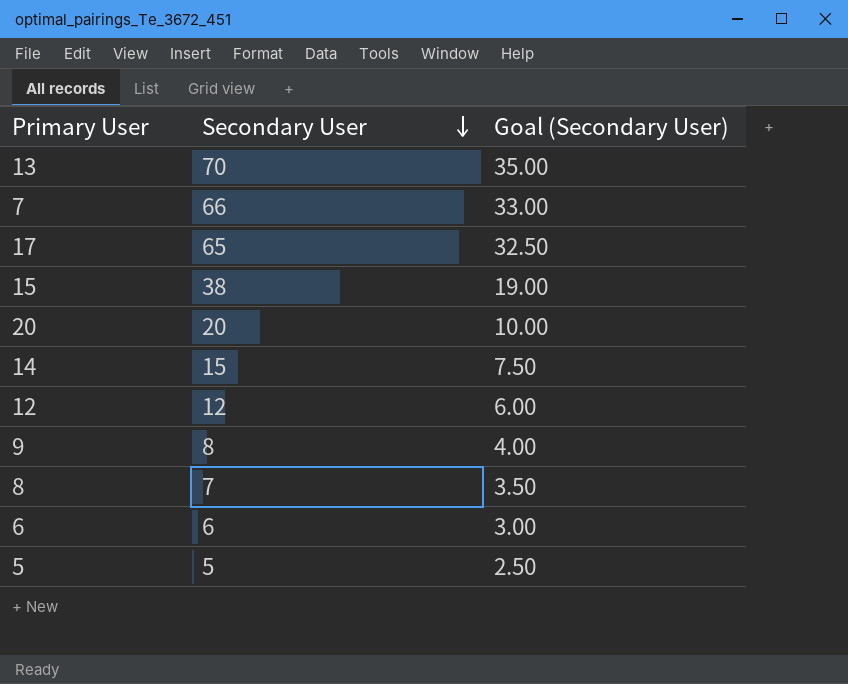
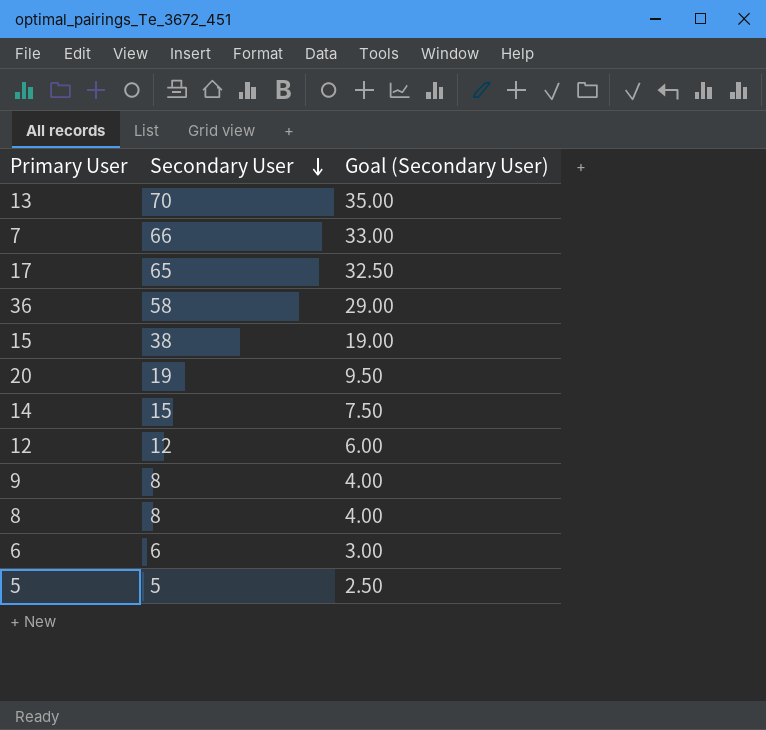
row 36: none -> 58 | 29.00
20 | Secondary User: 20 -> 19
20 | Goal (Secondary User): 10.00 -> 9.50
8 | Secondary User: 7 -> 8
8 | Goal (Secondary User): 3.50 -> 4.00

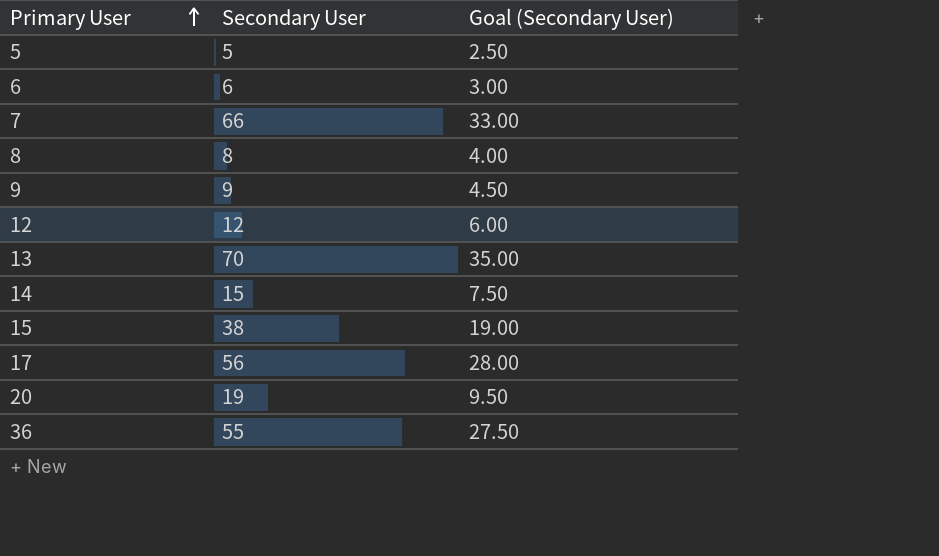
row order: Secondary User descending -> Primary User ascending
9 | Secondary User: 8 -> 9
9 | Goal (Secondary User): 4.00 -> 4.50
17 | Secondary User: 65 -> 56
17 | Goal (Secondary User): 32.50 -> 28.00
36 | Secondary User: 58 -> 55
36 | Goal (Secondary User): 29.00 -> 27.50

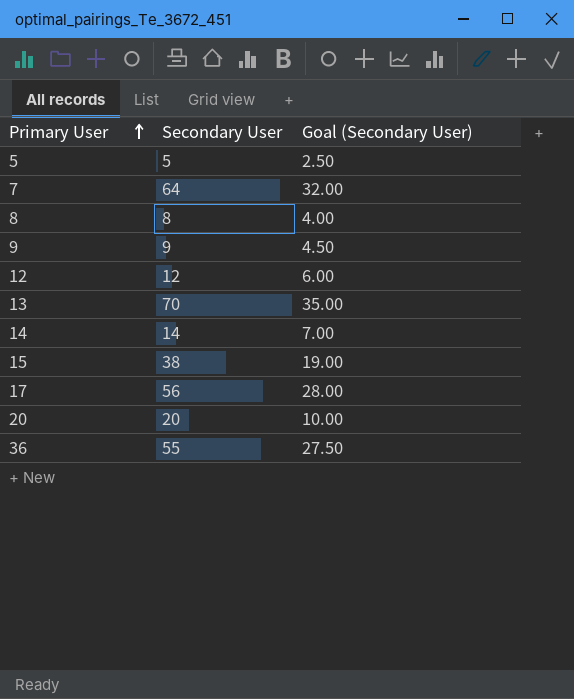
row 6: 6 | 3.00 -> none
7 | Secondary User: 66 -> 64
7 | Goal (Secondary User): 33.00 -> 32.00
14 | Secondary User: 15 -> 14
14 | Goal (Secondary User): 7.50 -> 7.00
20 | Secondary User: 19 -> 20
20 | Goal (Secondary User): 9.50 -> 10.00

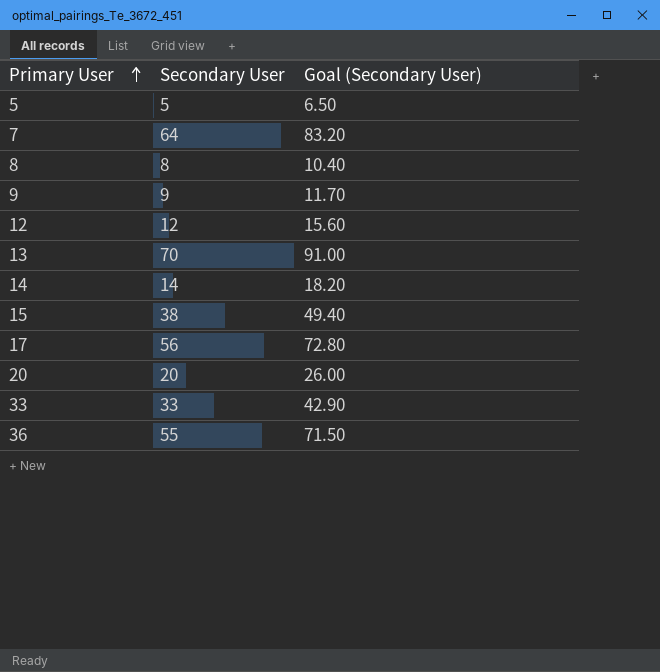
column Goal (Secondary User) | formula: [Secondary User] * 0.5 -> [Secondary User] * 1.3
row 33: none -> 33 | 42.90

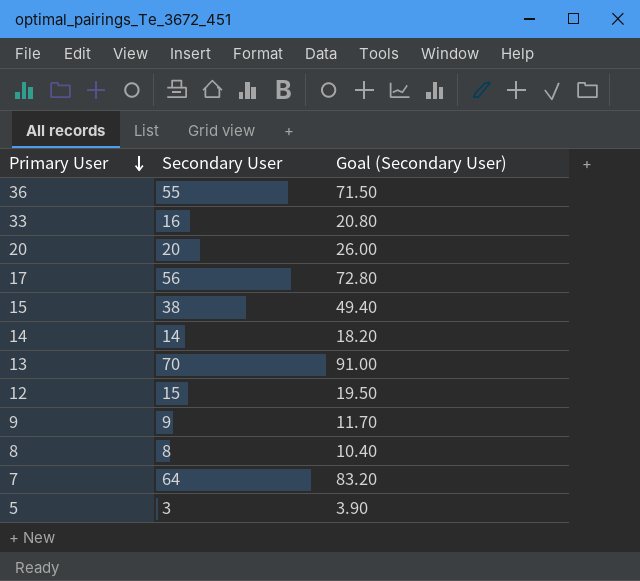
row order: Primary User ascending -> Primary User descending
33 | Secondary User: 33 -> 16
33 | Goal (Secondary User): 42.90 -> 20.80
12 | Secondary User: 12 -> 15
12 | Goal (Secondary User): 15.60 -> 19.50
5 | Secondary User: 5 -> 3
5 | Goal (Secondary User): 6.50 -> 3.90

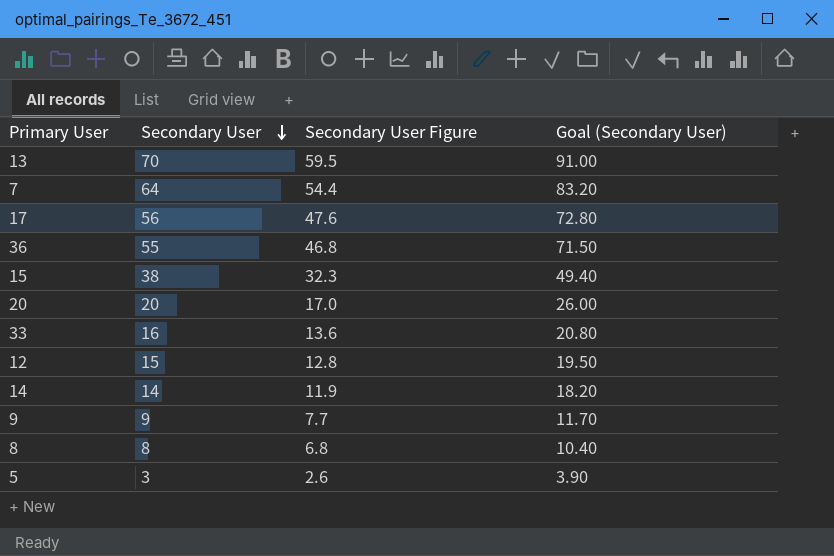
row order: Primary User descending -> Secondary User descending
column Secondary User Figure | formula: none -> [Secondary User] * 0.85

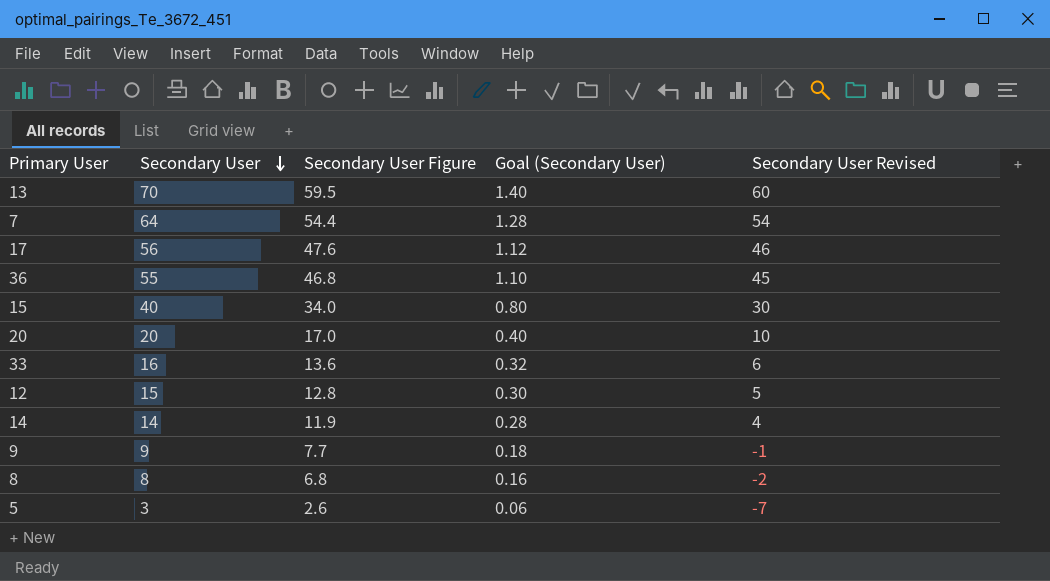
column Goal (Secondary User) | formula: [Secondary User] * 1.3 -> [Secondary User] * 0.02
column Secondary User Revised | formula: none -> [Secondary User] - 10
15 | Secondary User: 38 -> 40
15 | Secondary User Figure: 32.3 -> 34.0

